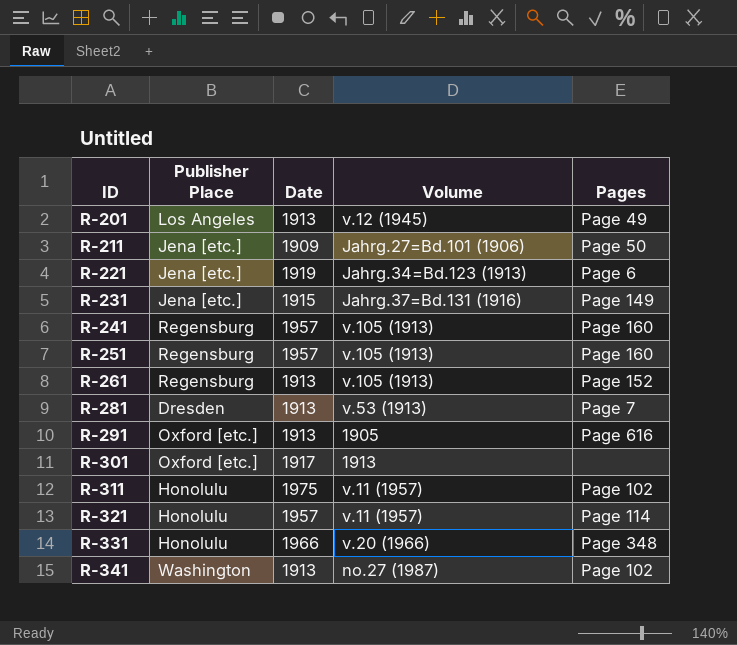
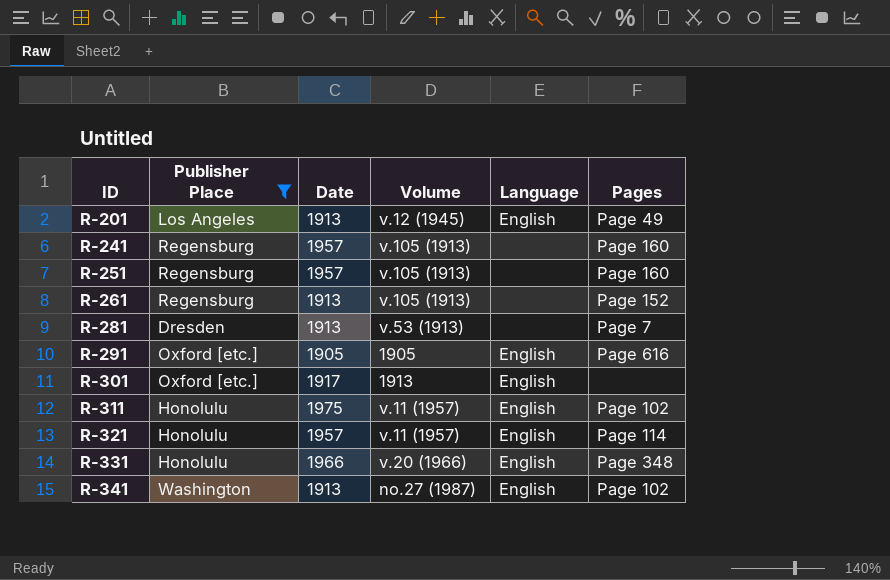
filter: none -> Publisher Place != Jena [etc.]
column Language | position: none -> 5
R-291 | Date: 1913 -> 1905

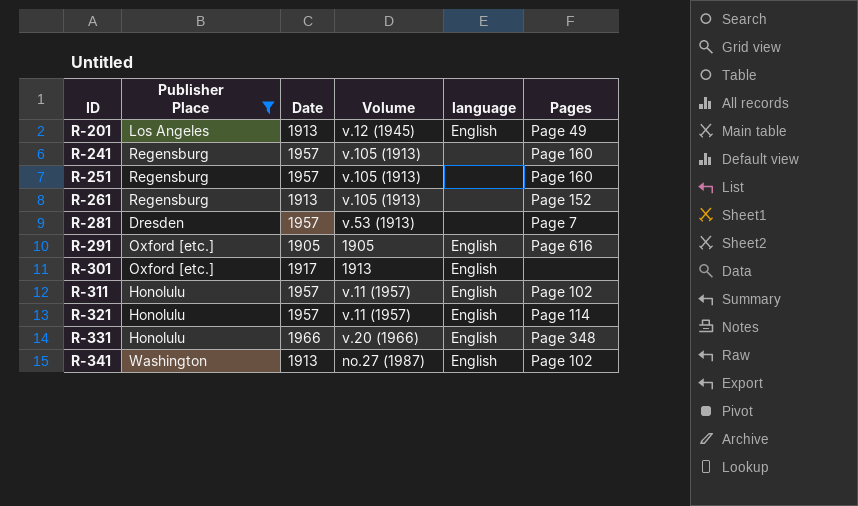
column name: Language -> language
R-281 | Date: 1913 -> 1957
R-311 | Date: 1975 -> 1957

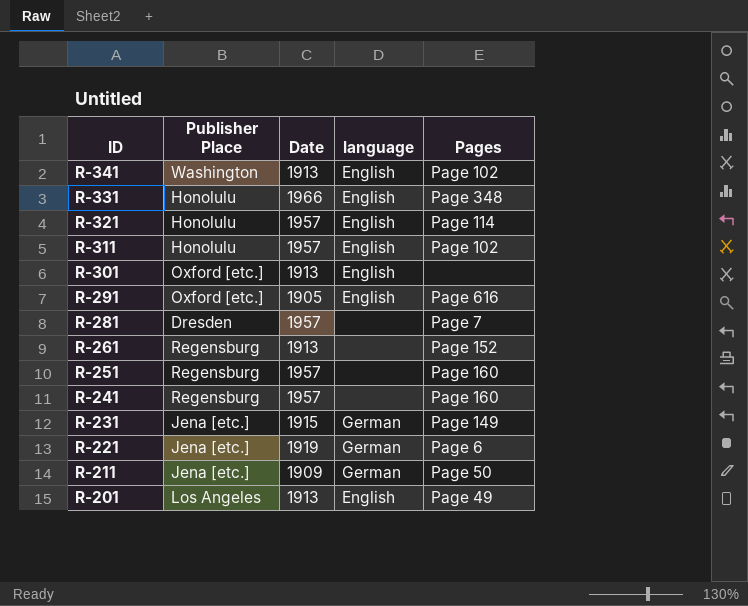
filter: Publisher Place != Jena [etc.] -> none
row order: ID ascending -> ID descending
column Volume | position: 4 -> none
R-301 | Date: 1917 -> 1913

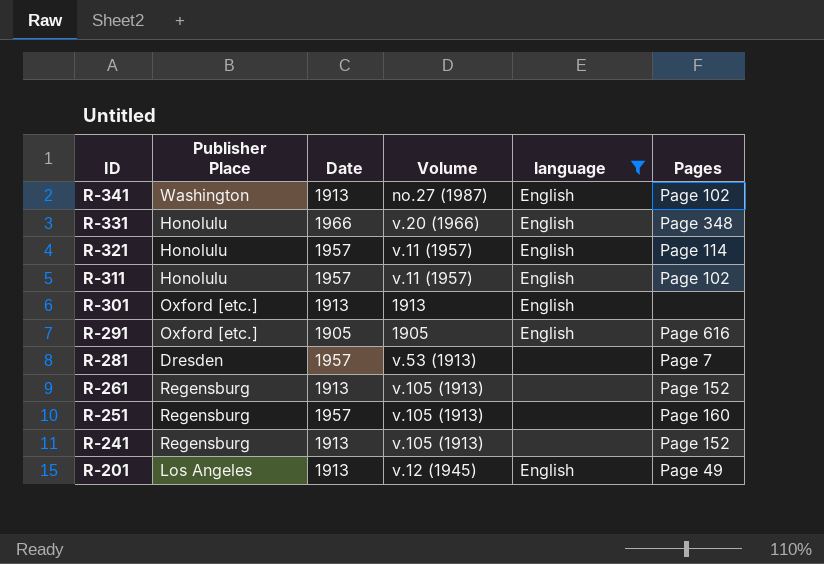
filter: none -> language != German
column Volume | position: none -> 4
R-241 | Date: 1957 -> 1913
R-241 | Pages: Page 160 -> Page 152

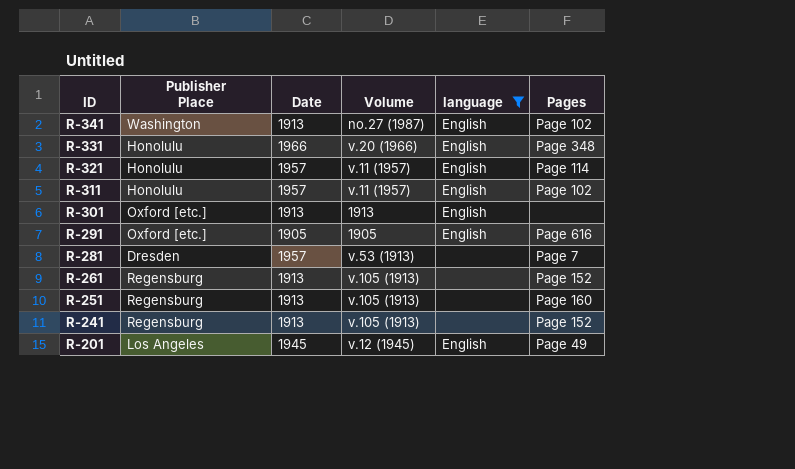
R-251 | Date: 1957 -> 1913
R-201 | Date: 1913 -> 1945

